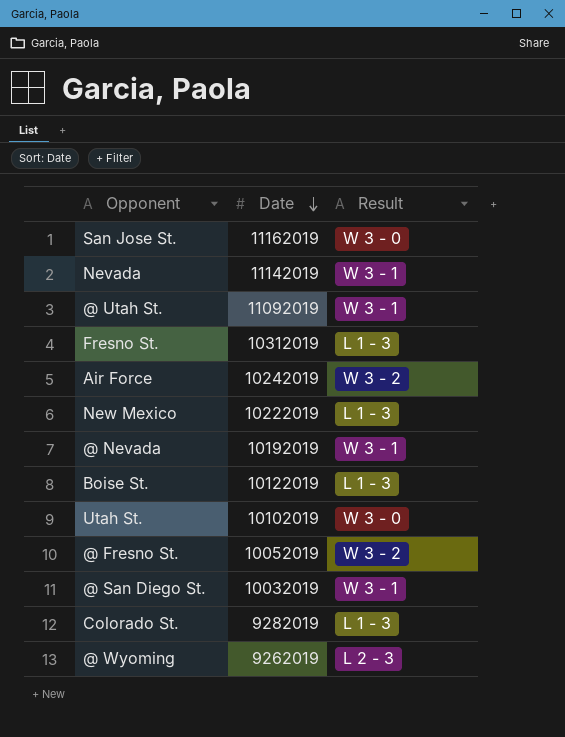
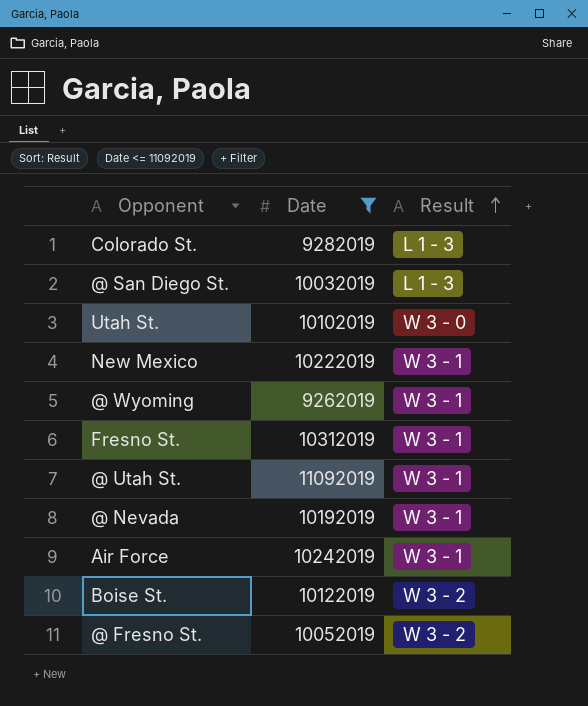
filter: none -> Date <= 11092019
row order: Date descending -> Result ascending
@ San Diego St. | Result: W 3 - 1 -> L 1 - 3
New Mexico | Result: L 1 - 3 -> W 3 - 1
@ Wyoming | Result: L 2 - 3 -> W 3 - 1
Fresno St. | Result: L 1 - 3 -> W 3 - 1
Air Force | Result: W 3 - 2 -> W 3 - 1
Boise St. | Result: L 1 - 3 -> W 3 - 2

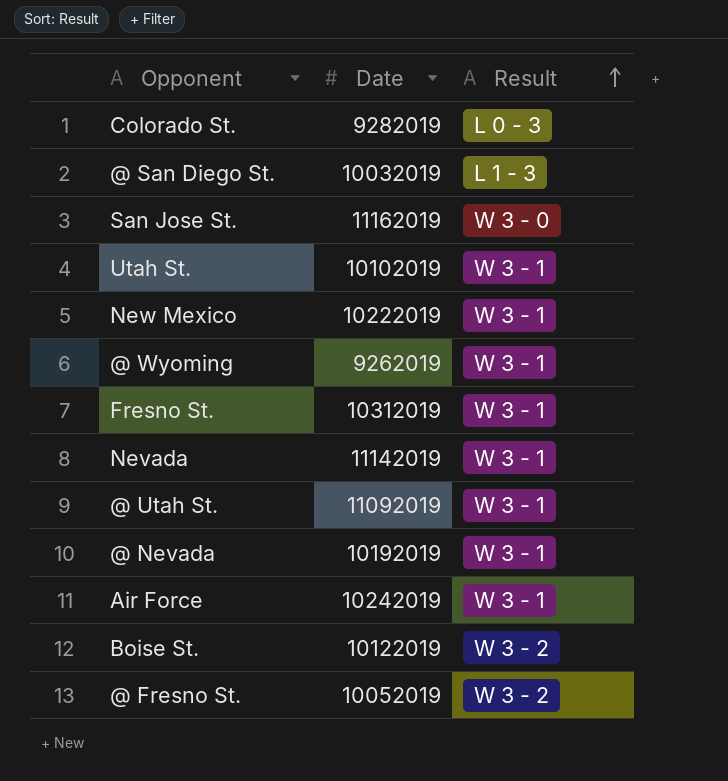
filter: Date <= 11092019 -> none
Colorado St. | Result: L 1 - 3 -> L 0 - 3
Utah St. | Result: W 3 - 0 -> W 3 - 1

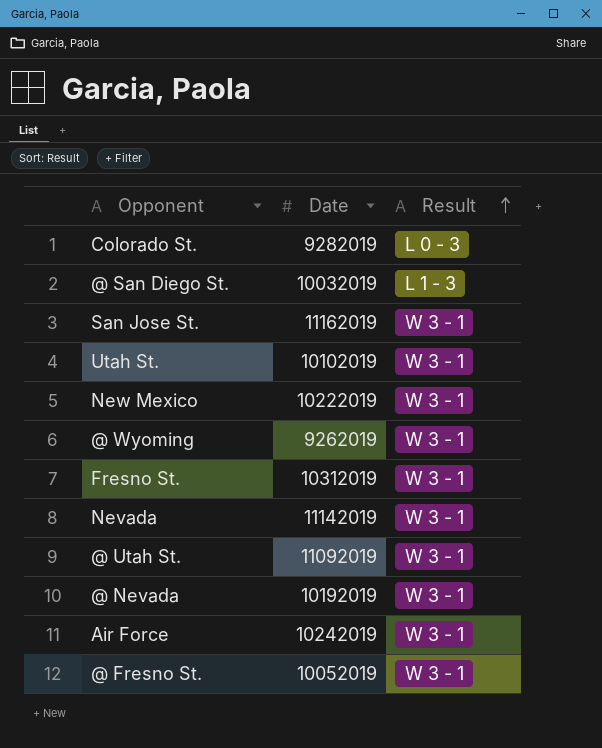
row Boise St.: 10122019 | W 3 - 2 -> none
San Jose St. | Result: W 3 - 0 -> W 3 - 1
@ Fresno St. | Result: W 3 - 2 -> W 3 - 1

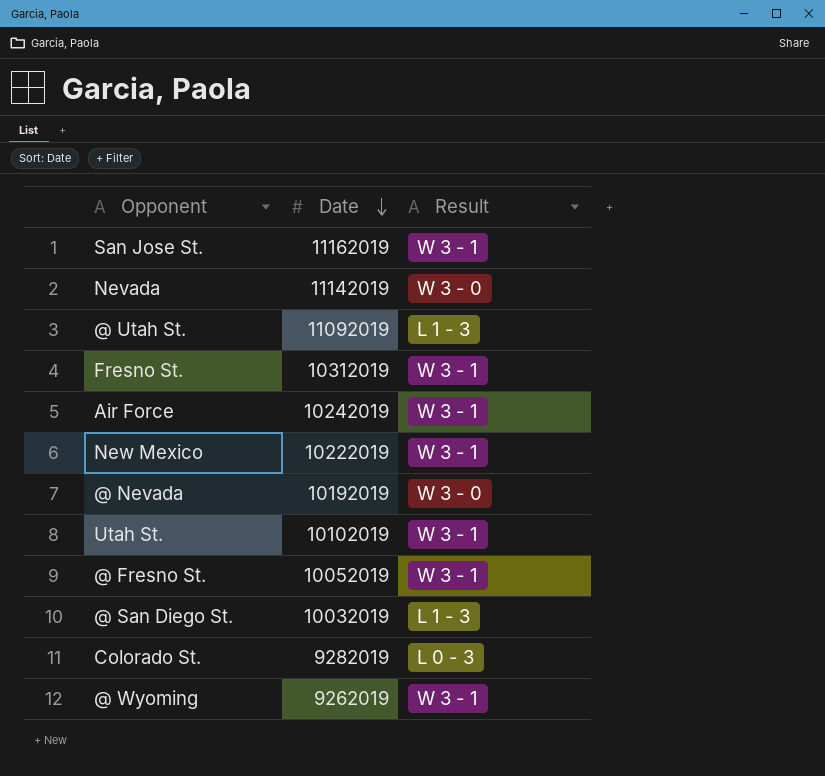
row order: Result ascending -> Date descending
Nevada | Result: W 3 - 1 -> W 3 - 0
@ Utah St. | Result: W 3 - 1 -> L 1 - 3
@ Nevada | Result: W 3 - 1 -> W 3 - 0

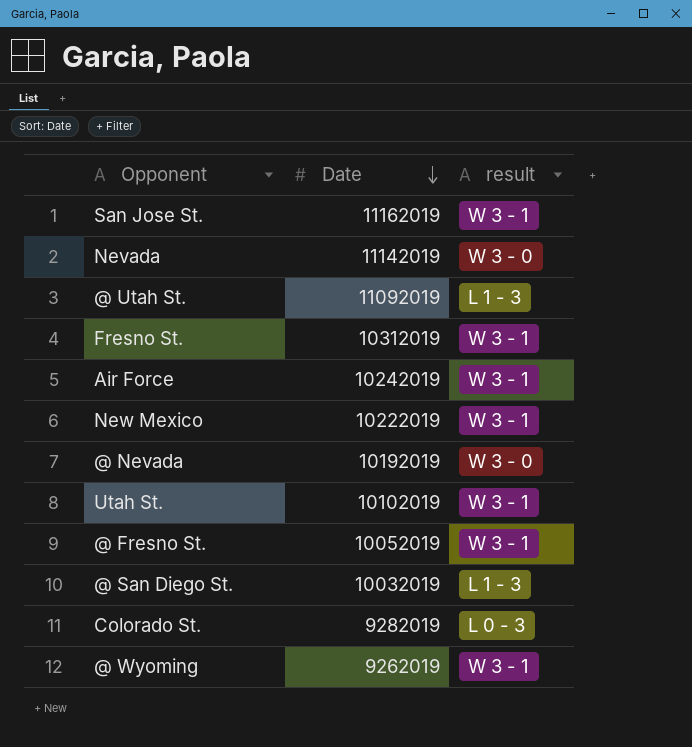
column name: Result -> result

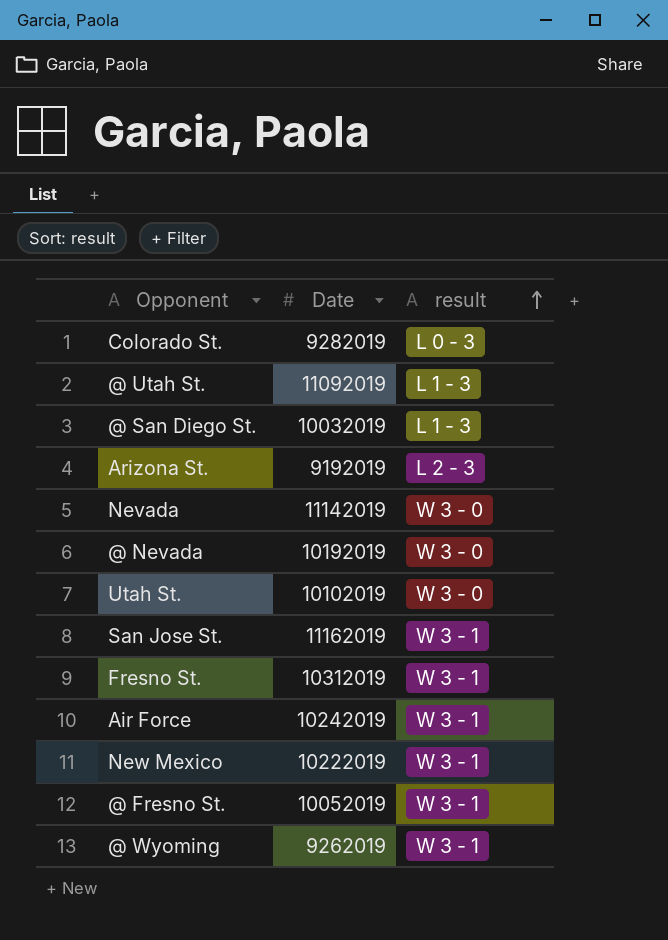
row order: Date descending -> result ascending
row Arizona St.: none -> 9192019 | L 2 - 3
Utah St. | result: W 3 - 1 -> W 3 - 0

